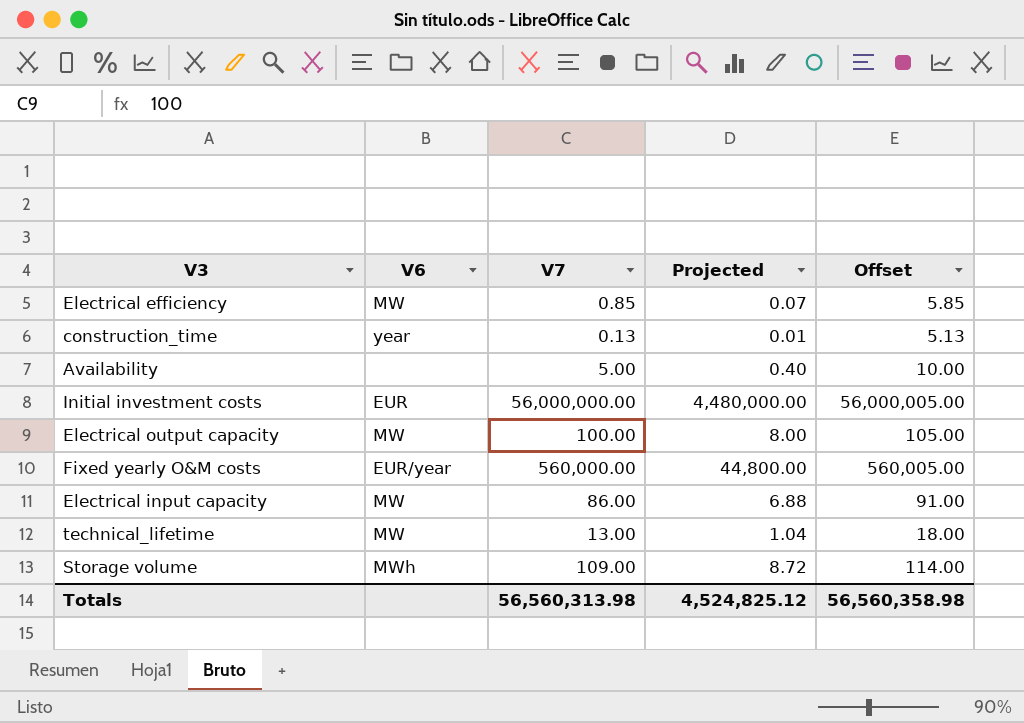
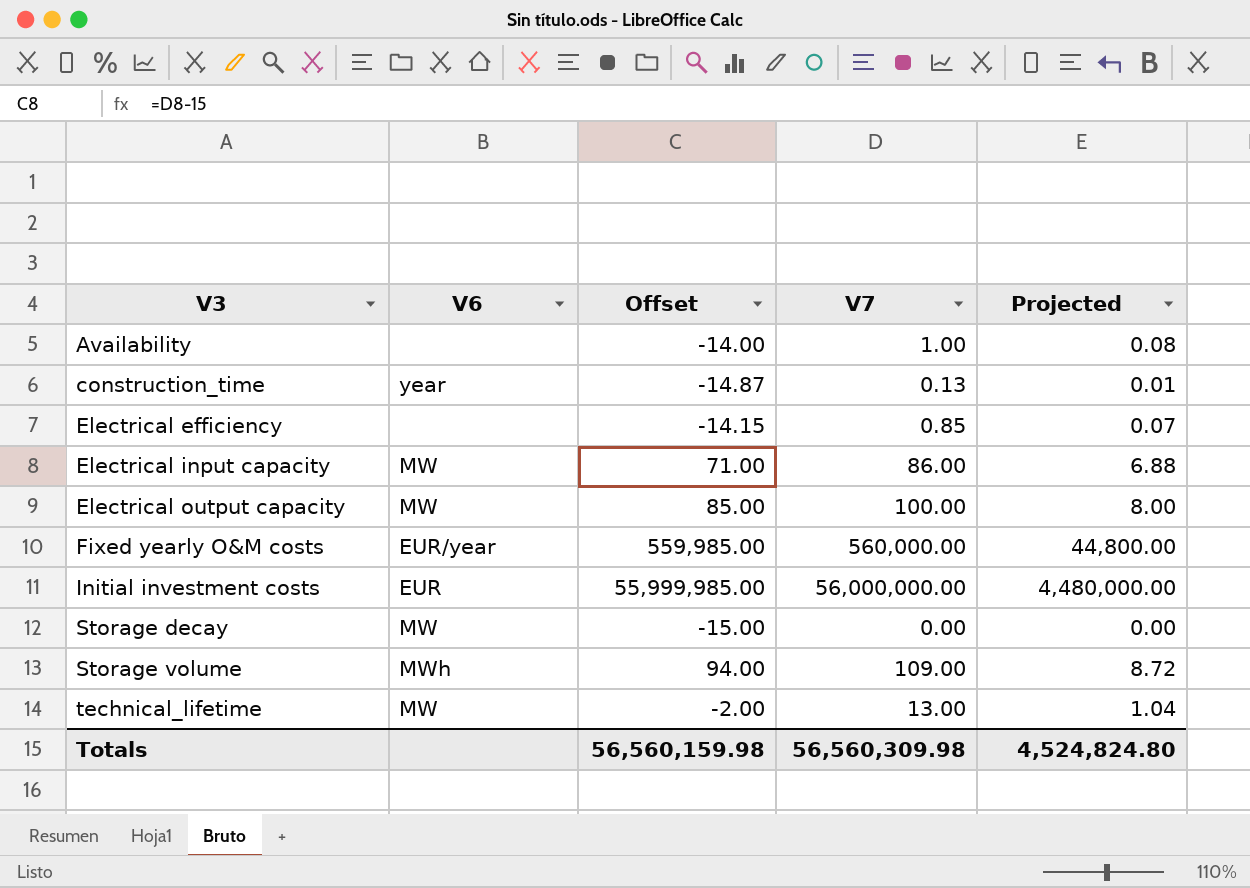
row order: none -> V3 ascending
column Offset | formula: [V7] + 5 -> [V7] - 15
column Offset | position: 5 -> 3
Availability | V7: 5.00 -> 1.00
Availability | Projected: 0.40 -> 0.08
Electrical efficiency | V6: MW -> none
row Storage decay: none -> MW | -15.00 | 0.00 | 0.00
Totals | Offset: 56,560,358.98 -> 56,560,159.98
Totals | V7: 56,560,313.98 -> 56,560,309.98
Totals | Projected: 4,524,825.12 -> 4,524,824.80

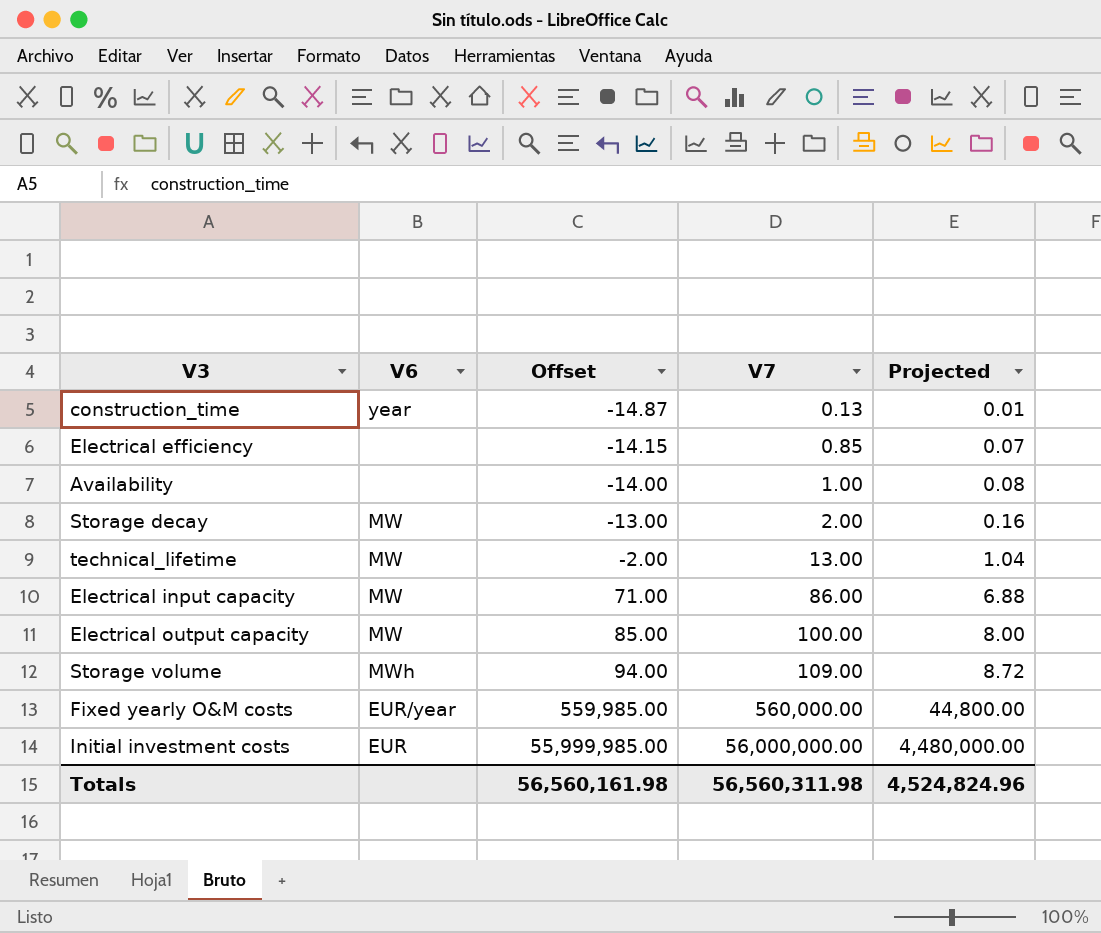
row order: V3 ascending -> Offset ascending
Storage decay | Offset: -15.00 -> -13.00
Storage decay | V7: 0.00 -> 2.00
Storage decay | Projected: 0.00 -> 0.16
Totals | Offset: 56,560,159.98 -> 56,560,161.98
Totals | V7: 56,560,309.98 -> 56,560,311.98
Totals | Projected: 4,524,824.80 -> 4,524,824.96

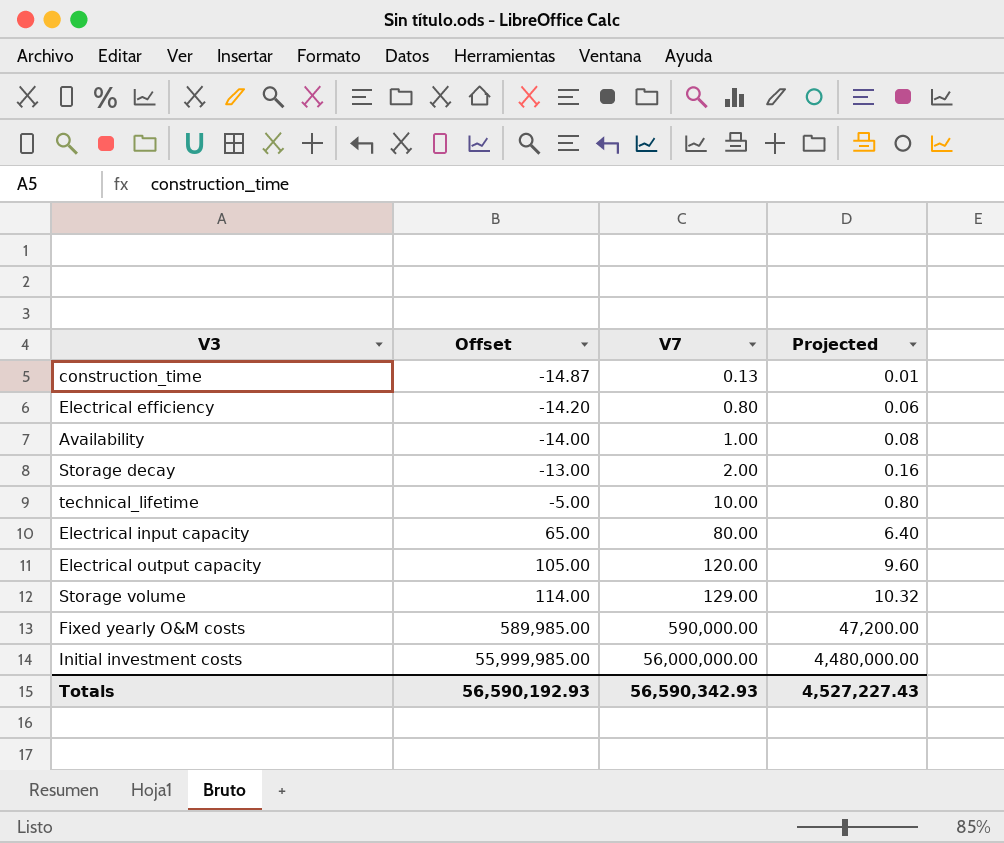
column V6 | position: 2 -> none
Electrical efficiency | Offset: -14.15 -> -14.20
Electrical efficiency | V7: 0.85 -> 0.80
Electrical efficiency | Projected: 0.07 -> 0.06
technical_lifetime | Offset: -2.00 -> -5.00
technical_lifetime | V7: 13.00 -> 10.00
technical_lifetime | Projected: 1.04 -> 0.80
Electrical input capacity | Offset: 71.00 -> 65.00
Electrical input capacity | V7: 86.00 -> 80.00
Electrical input capacity | Projected: 6.88 -> 6.40
Electrical output capacity | Offset: 85.00 -> 105.00
Electrical output capacity | V7: 100.00 -> 120.00
Electrical output capacity | Projected: 8.00 -> 9.60
Storage volume | Offset: 94.00 -> 114.00
Storage volume | V7: 109.00 -> 129.00
Storage volume | Projected: 8.72 -> 10.32
Fixed yearly O&M costs | Offset: 559,985.00 -> 589,985.00
Fixed yearly O&M costs | V7: 560,000.00 -> 590,000.00
Fixed yearly O&M costs | Projected: 44,800.00 -> 47,200.00
Totals | Offset: 56,560,161.98 -> 56,590,192.93
Totals | V7: 56,560,311.98 -> 56,590,342.93
Totals | Projected: 4,524,824.96 -> 4,527,227.43

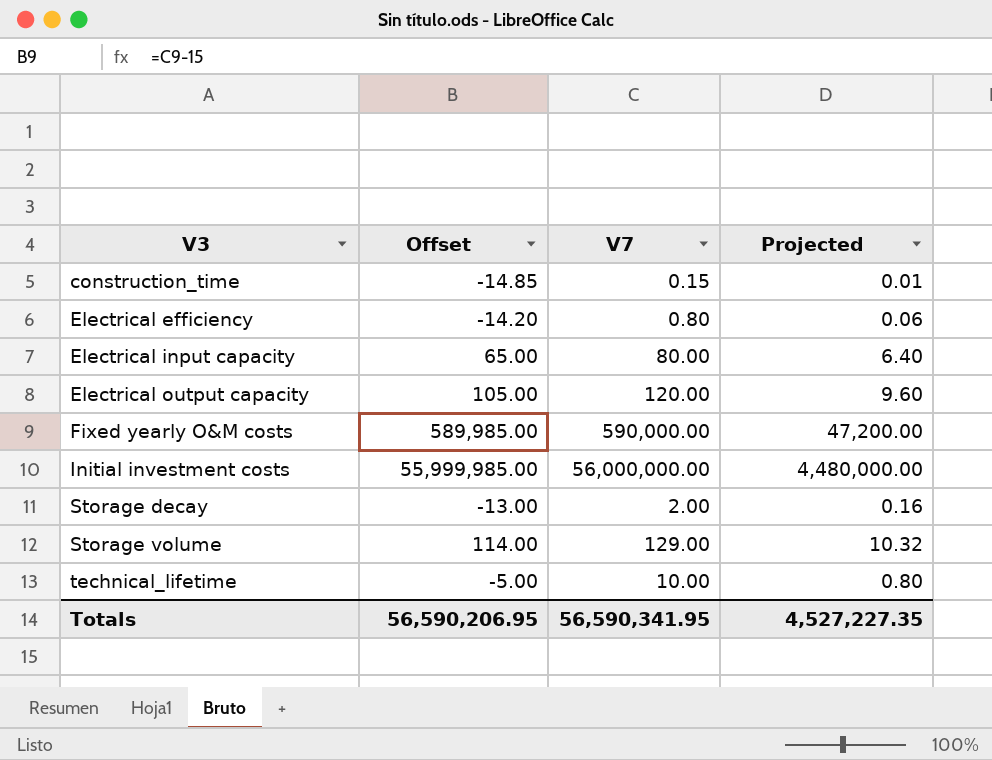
row order: Offset ascending -> V3 ascending
row Availability: -14.00 | 1.00 | 0.08 -> none
construction_time | Offset: -14.87 -> -14.85
construction_time | V7: 0.13 -> 0.15
Totals | Offset: 56,590,192.93 -> 56,590,206.95
Totals | V7: 56,590,342.93 -> 56,590,341.95
Totals | Projected: 4,527,227.43 -> 4,527,227.35

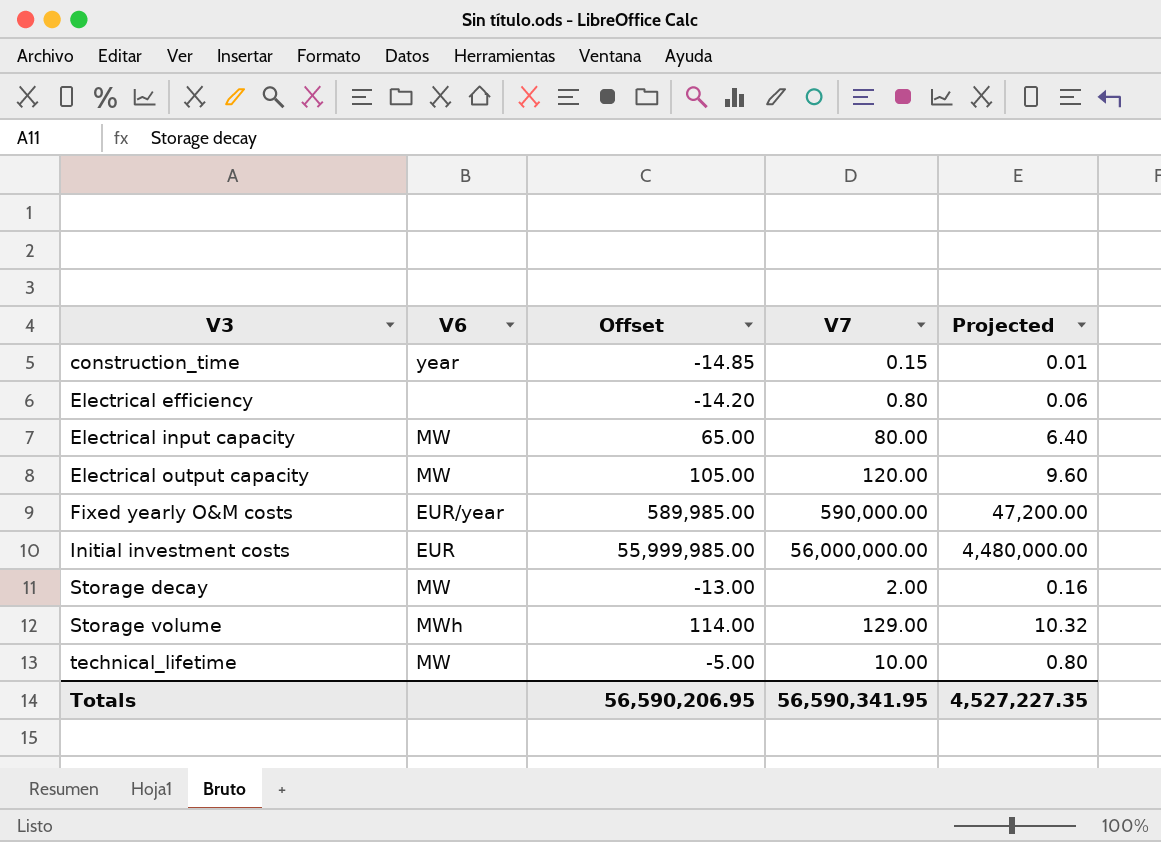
column V6 | position: none -> 2

